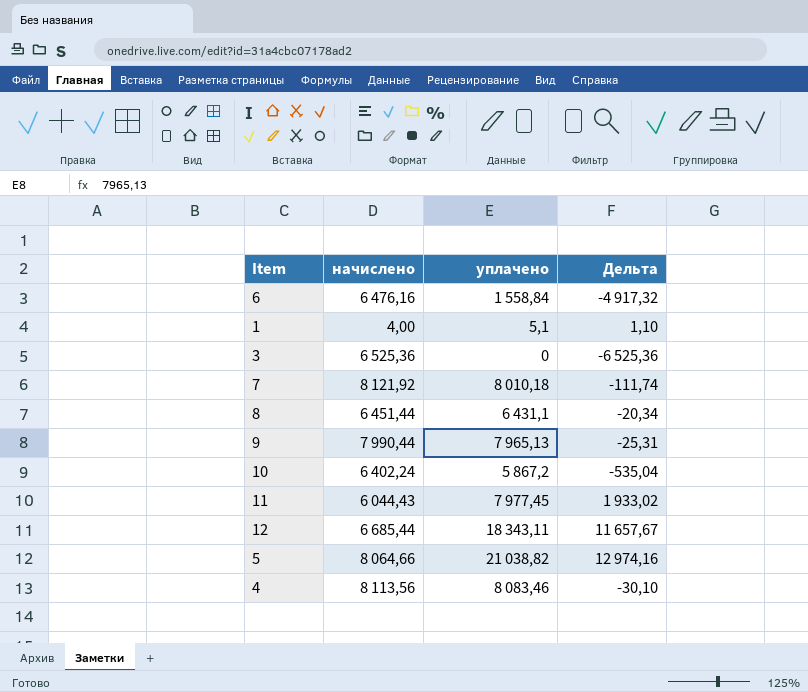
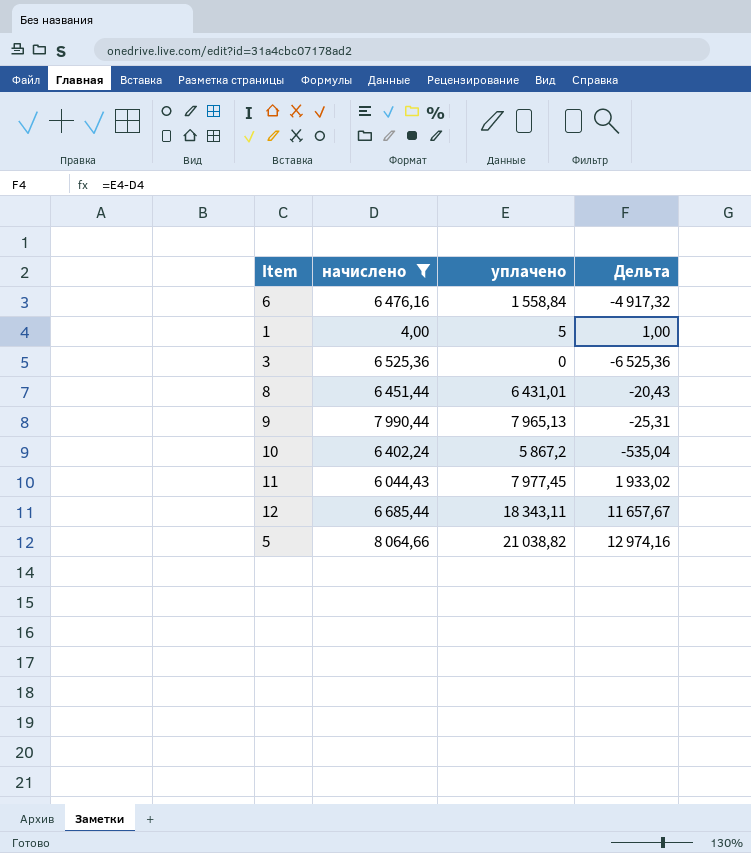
filter: none -> начислено <= 8 064,66
1 | уплачено: 5,1 -> 5
1 | Дельта: 1,10 -> 1,00
8 | уплачено: 6 431,1 -> 6 431,01
8 | Дельта: -20,34 -> -20,43

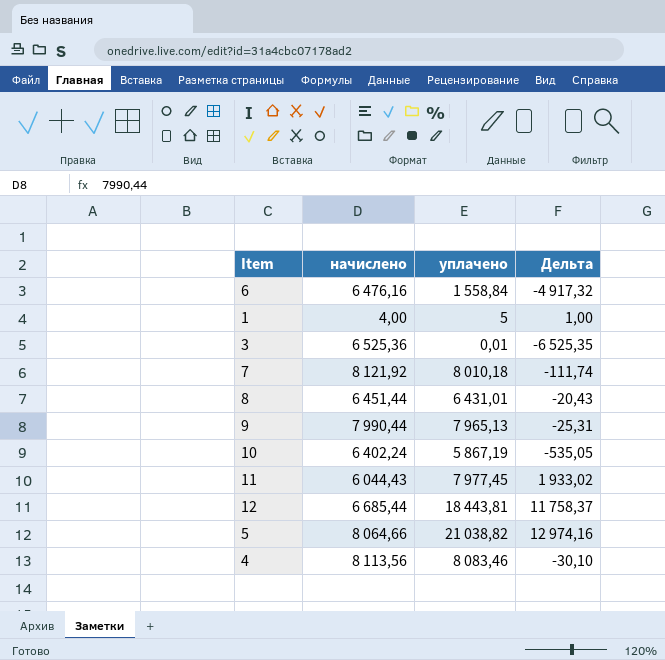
filter: начислено <= 8 064,66 -> none
3 | уплачено: 0 -> 0,01
3 | Дельта: -6 525,36 -> -6 525,35
10 | уплачено: 5 867,2 -> 5 867,19
10 | Дельта: -535,04 -> -535,05
12 | уплачено: 18 343,11 -> 18 443,81
12 | Дельта: 11 657,67 -> 11 758,37

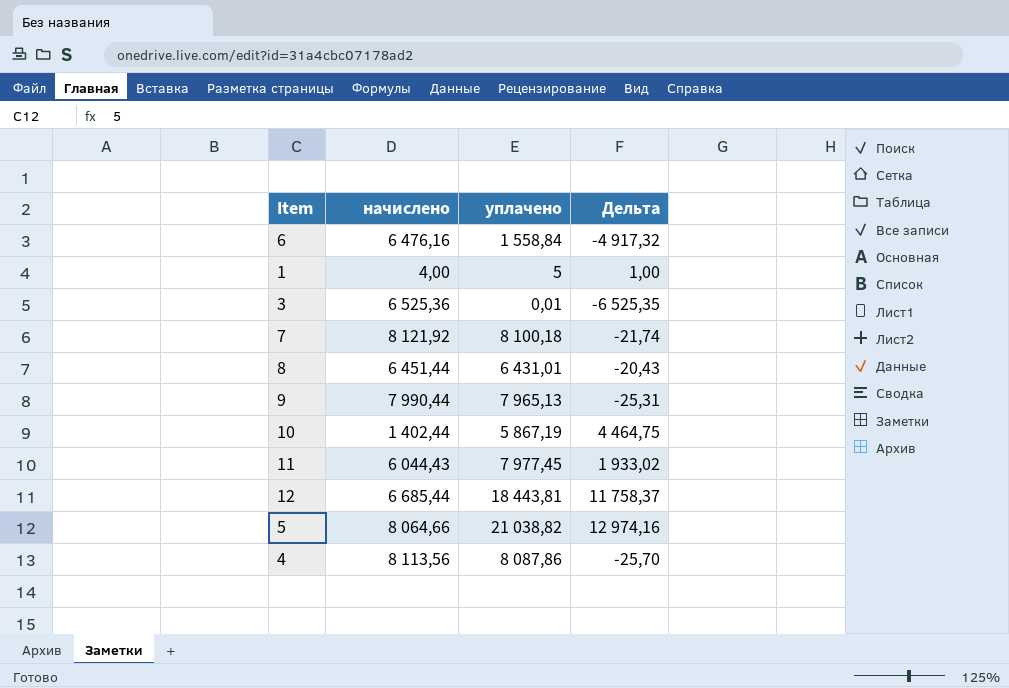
7 | уплачено: 8 010,18 -> 8 100,18
7 | Дельта: -111,74 -> -21,74
10 | начислено: 6 402,24 -> 1 402,44
10 | Дельта: -535,05 -> 4 464,75
4 | уплачено: 8 083,46 -> 8 087,86
4 | Дельта: -30,10 -> -25,70

